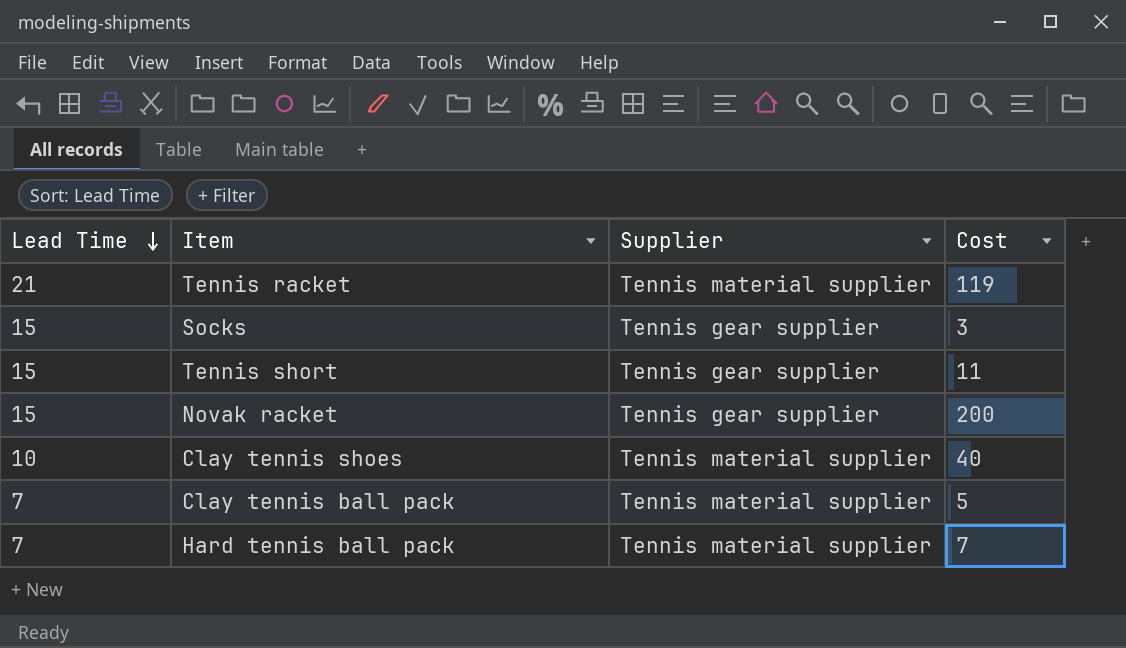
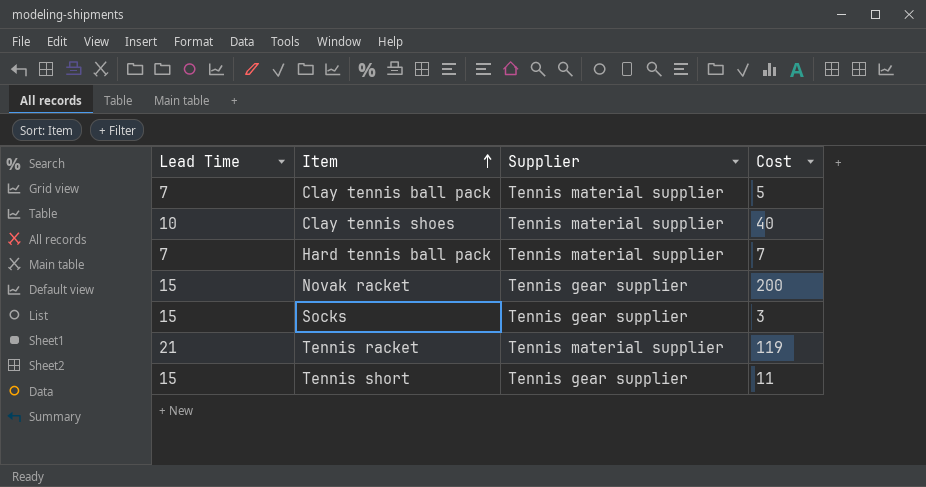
row order: Lead Time descending -> Item ascending

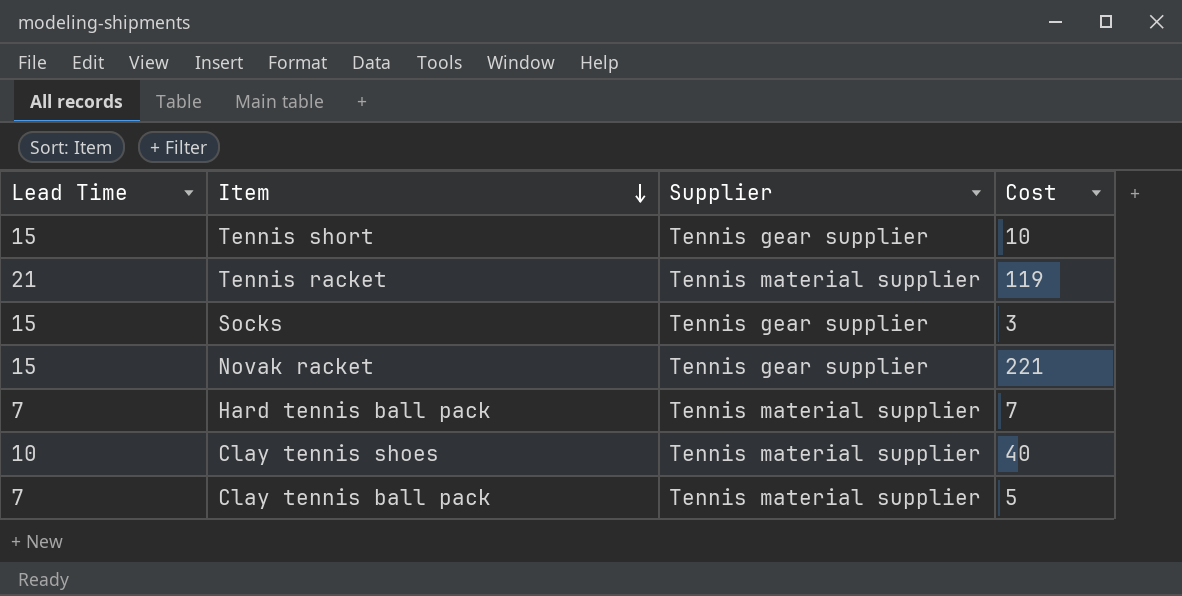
row order: Item ascending -> Item descending
Tennis short | Cost: 11 -> 10
Novak racket | Cost: 200 -> 221

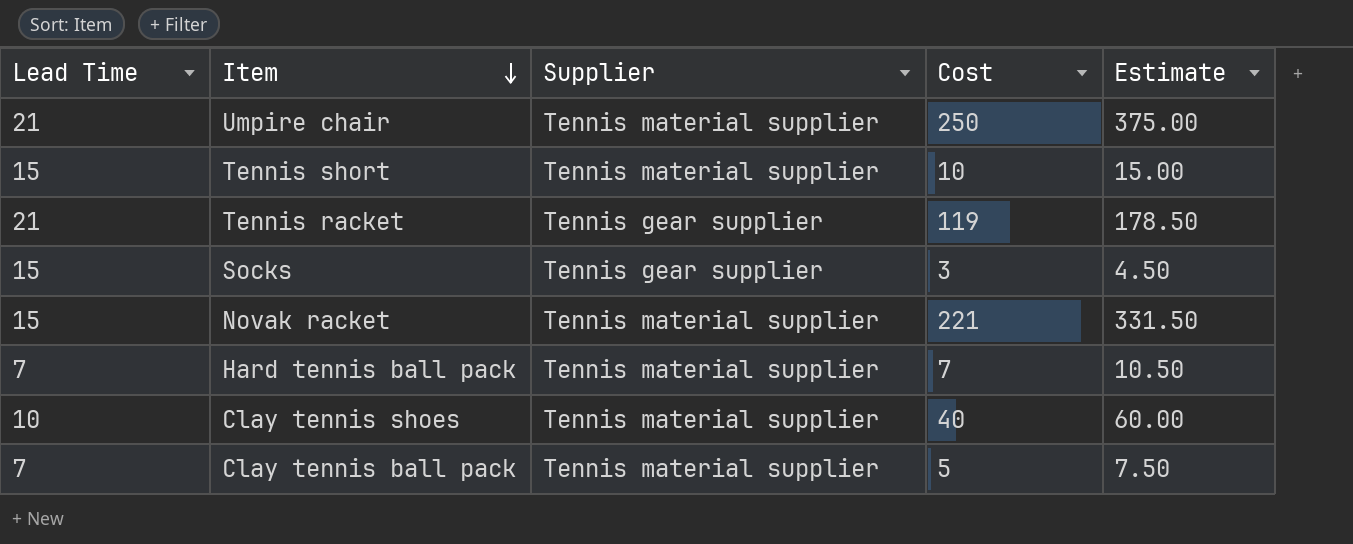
column Estimate | formula: none -> [Cost] * 1.5
row Umpire chair: none -> 21 | Tennis material supplier | 250 | 375.00
Tennis short | Supplier: Tennis gear supplier -> Tennis material supplier
Tennis racket | Supplier: Tennis material supplier -> Tennis gear supplier
Novak racket | Supplier: Tennis gear supplier -> Tennis material supplier

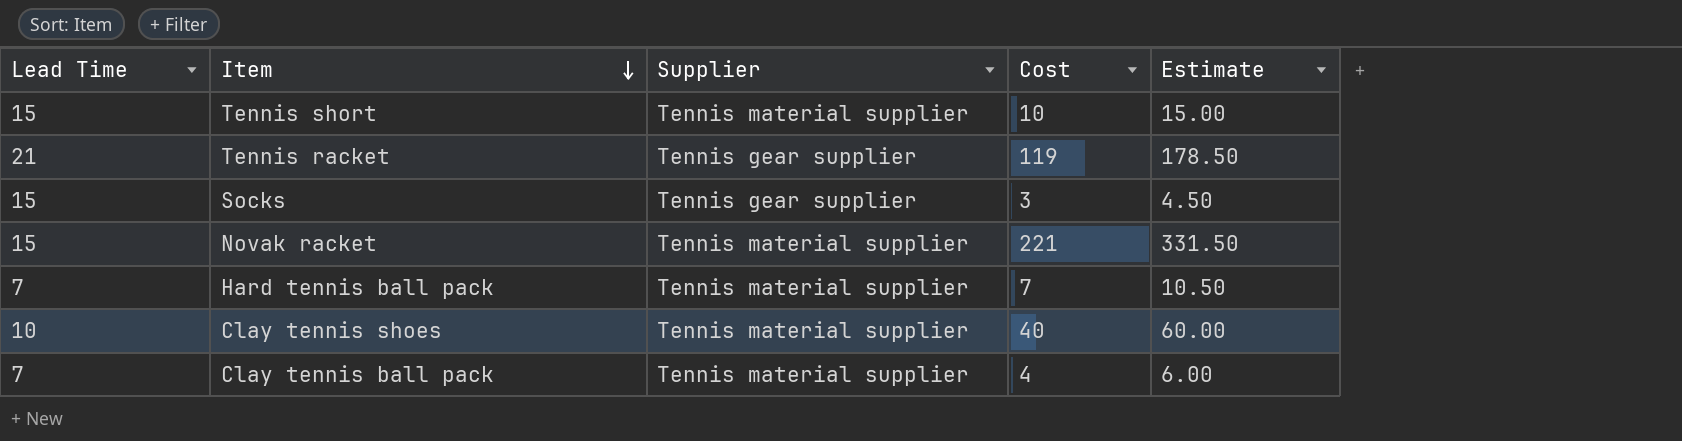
row Umpire chair: 21 | Tennis material supplier | 250 | 375.00 -> none
Clay tennis ball pack | Cost: 5 -> 4
Clay tennis ball pack | Estimate: 7.50 -> 6.00

